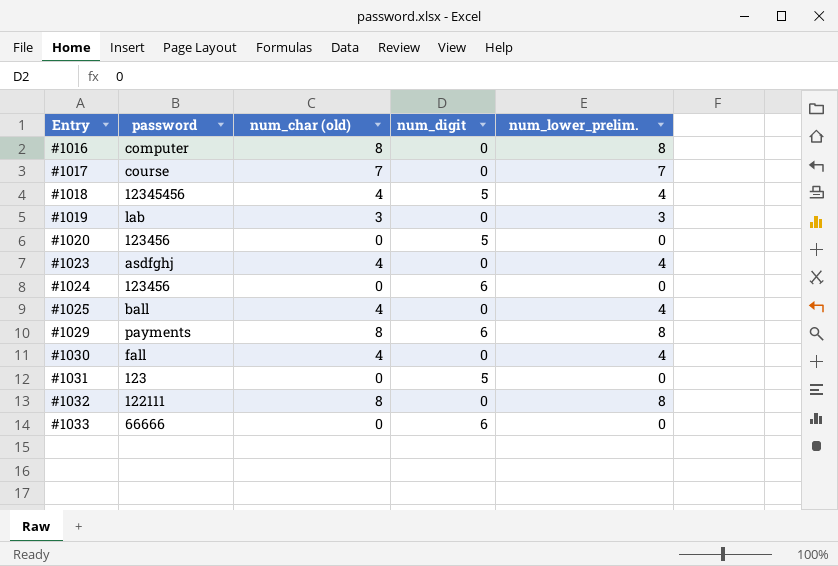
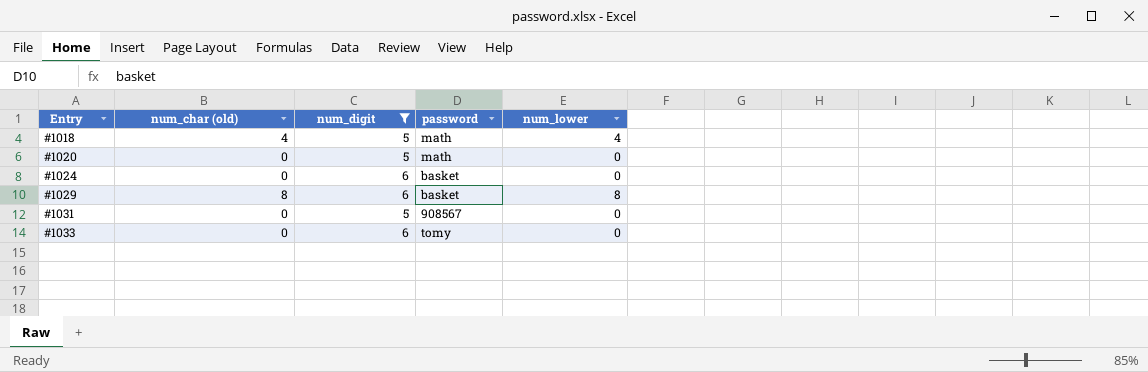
filter: none -> num_digit != 0
column password | position: 2 -> 4
column name: num_lower_prelim. -> num_lower
#1018 | password: 12345456 -> math
#1020 | password: 123456 -> math
#1024 | password: 123456 -> basket
#1029 | password: payments -> basket
#1031 | password: 123 -> 908567
#1033 | password: 66666 -> tomy

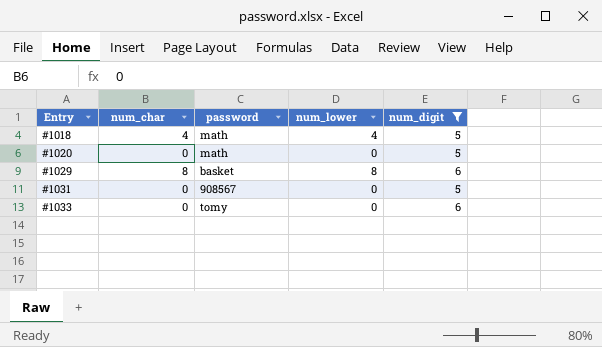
column name: num_char (old) -> num_char
column num_digit | position: 3 -> 5
row #1024: 0 | 6 | basket | 0 -> none

